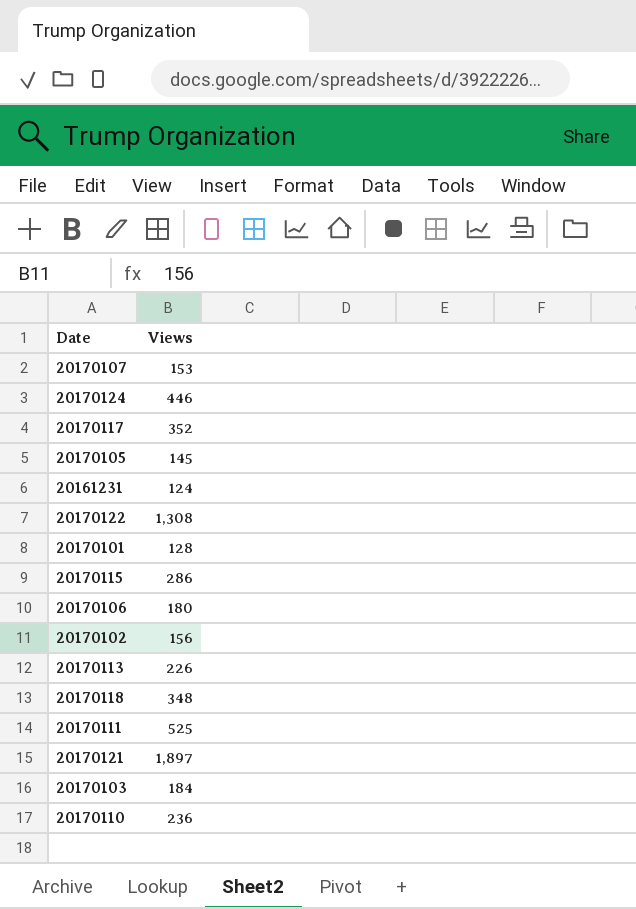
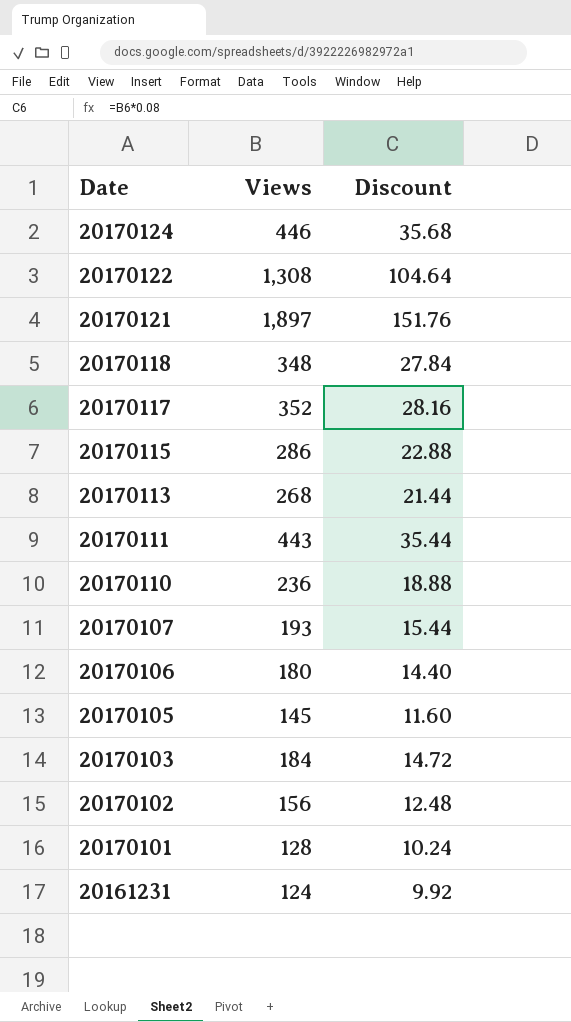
row order: none -> Date descending
column Discount | formula: none -> [Views] * 0.08
20170113 | Views: 226 -> 268
20170111 | Views: 525 -> 443
20170107 | Views: 153 -> 193

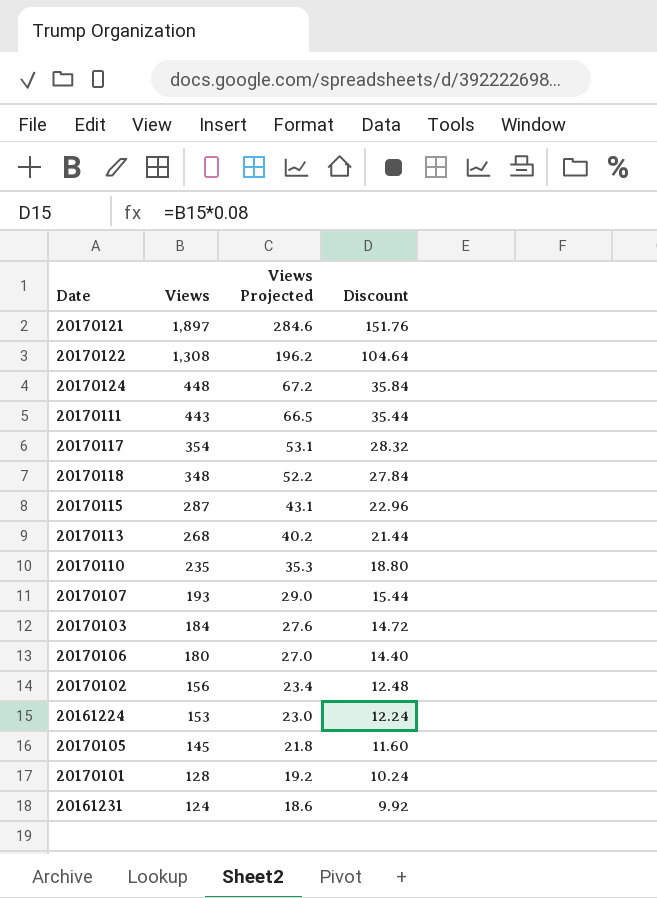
row order: Date descending -> Views descending
column Views Projected | formula: none -> [Views] * 0.15
20170124 | Views: 446 -> 448
20170124 | Discount: 35.68 -> 35.84
20170117 | Views: 352 -> 354
20170117 | Discount: 28.16 -> 28.32
20170115 | Views: 286 -> 287
20170115 | Discount: 22.88 -> 22.96
20170110 | Views: 236 -> 235
20170110 | Discount: 18.88 -> 18.80
row 20161224: none -> 153 | 23.0 | 12.24

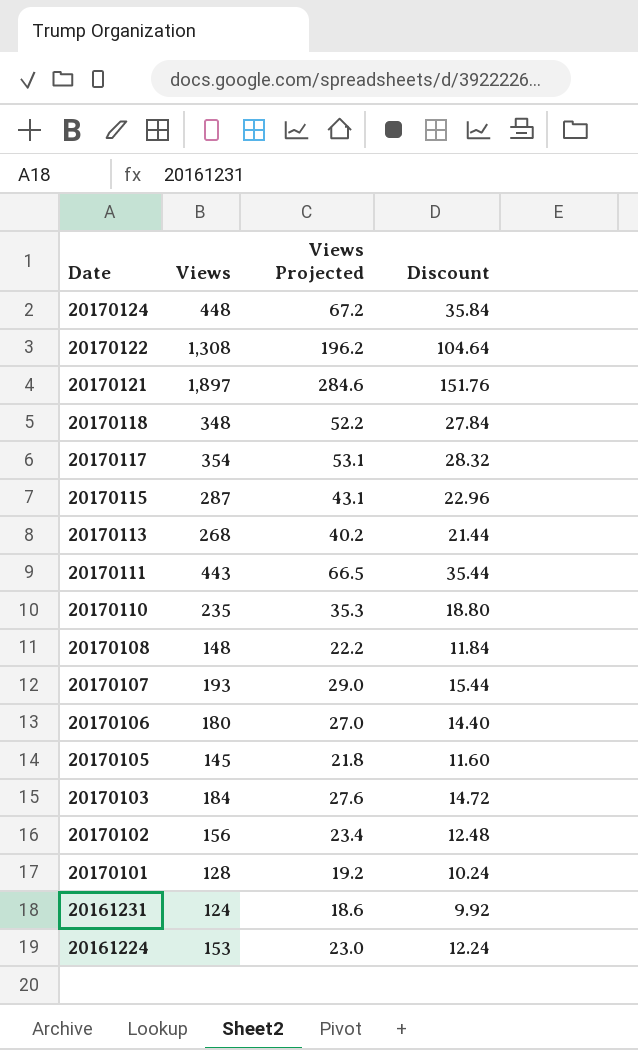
row order: Views descending -> Date descending
row 20170108: none -> 148 | 22.2 | 11.84

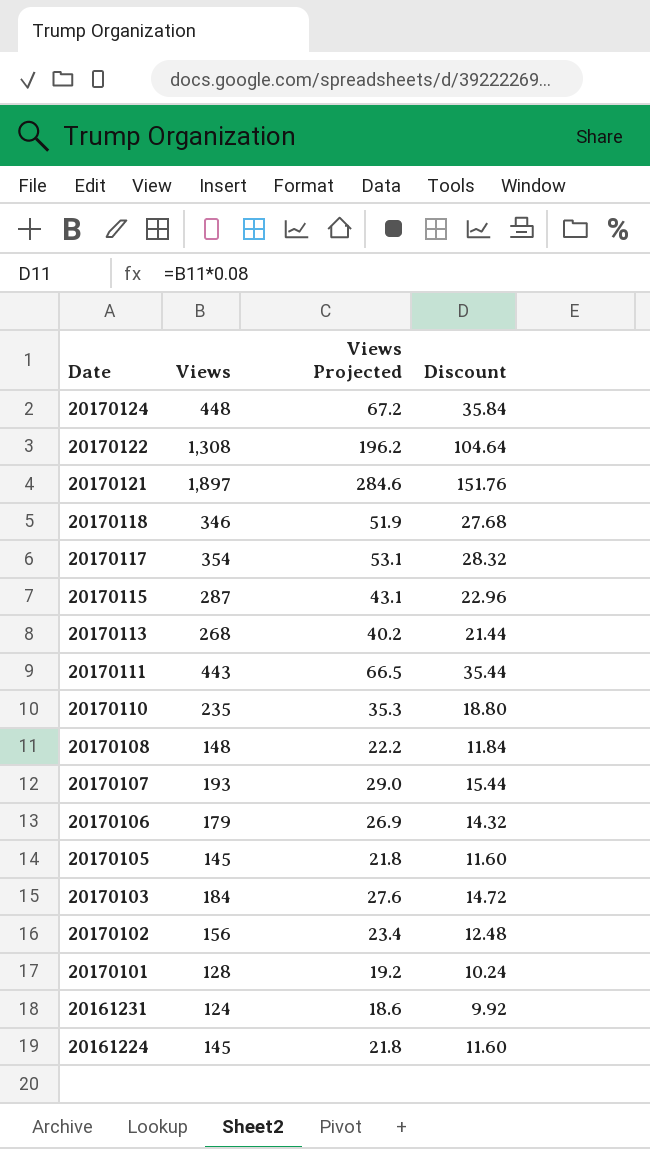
20170118 | Views: 348 -> 346
20170118 | Views Projected: 52.2 -> 51.9
20170118 | Discount: 27.84 -> 27.68
20170106 | Views: 180 -> 179
20170106 | Views Projected: 27.0 -> 26.9
20170106 | Discount: 14.40 -> 14.32
20161224 | Views: 153 -> 145
20161224 | Views Projected: 23.0 -> 21.8
20161224 | Discount: 12.24 -> 11.60

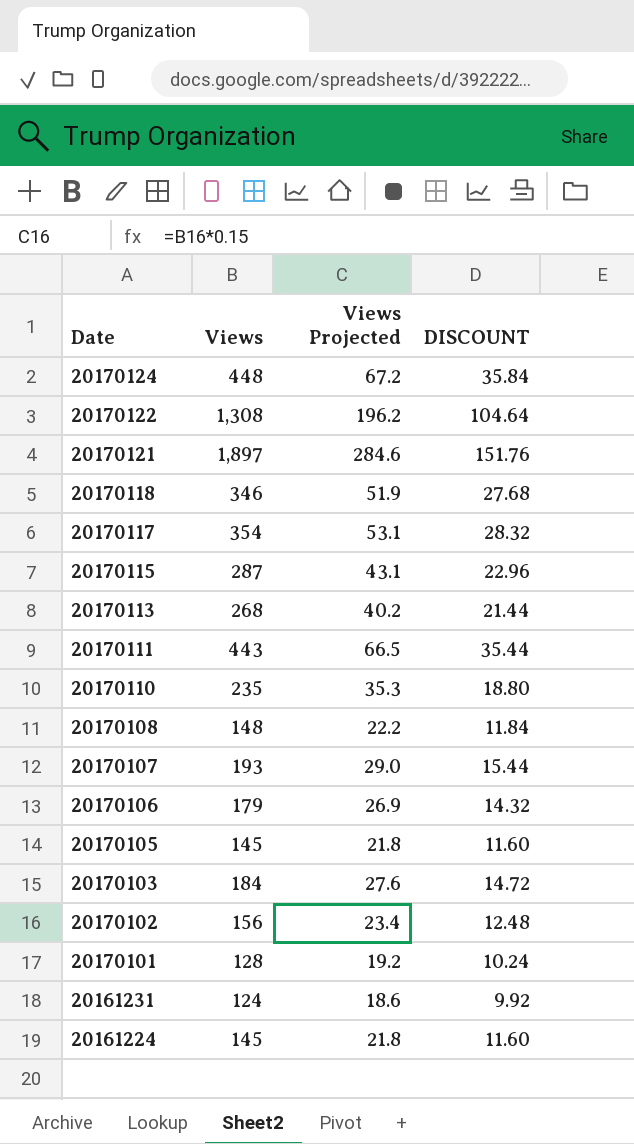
column name: Discount -> DISCOUNT

